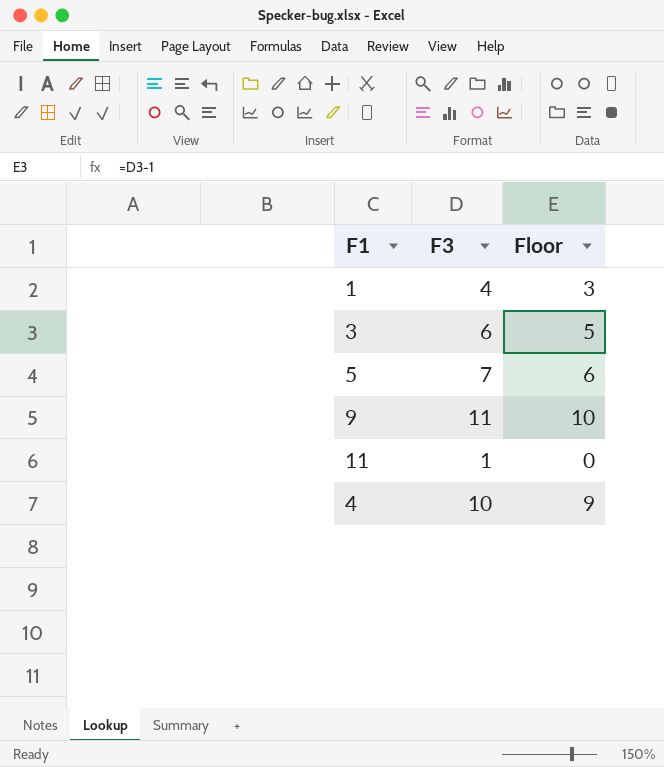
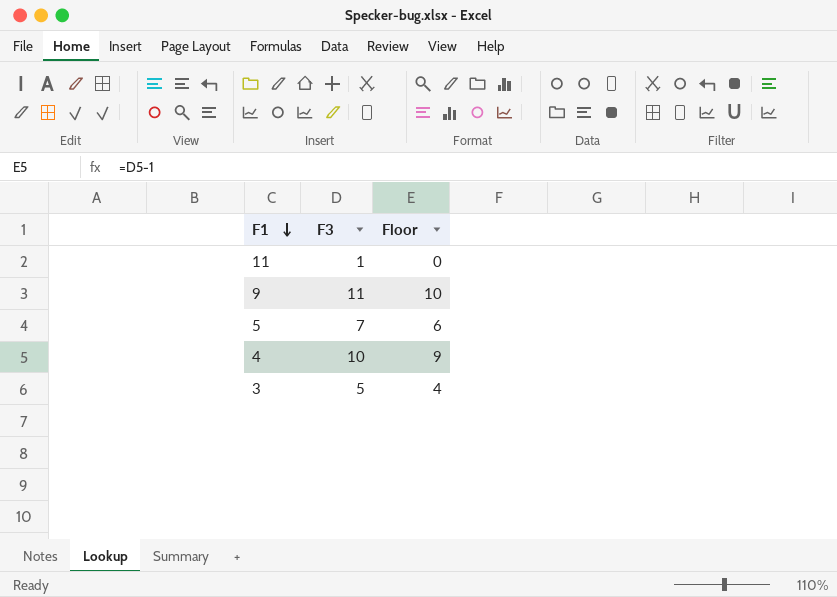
row order: none -> F1 descending
row 1: 4 | 3 -> none
3 | F3: 6 -> 5
3 | Floor: 5 -> 4

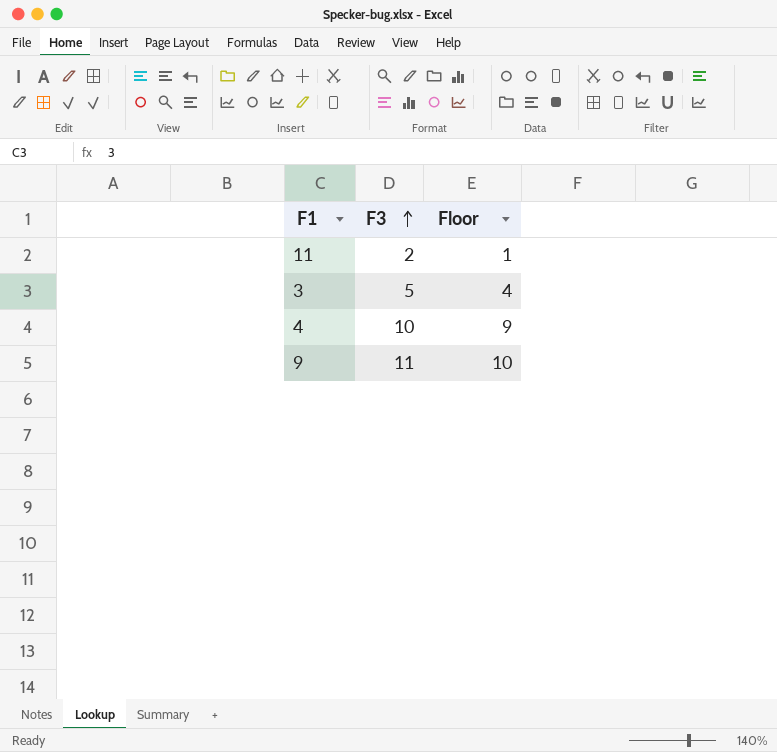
row order: F1 descending -> F3 ascending
row 5: 7 | 6 -> none
11 | F3: 1 -> 2
11 | Floor: 0 -> 1

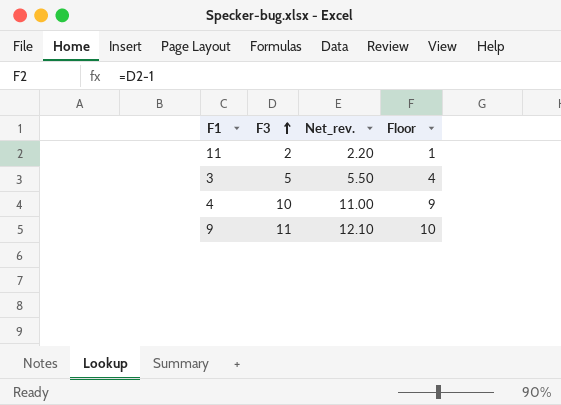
column Net_rev. | formula: none -> [F3] * 1.1

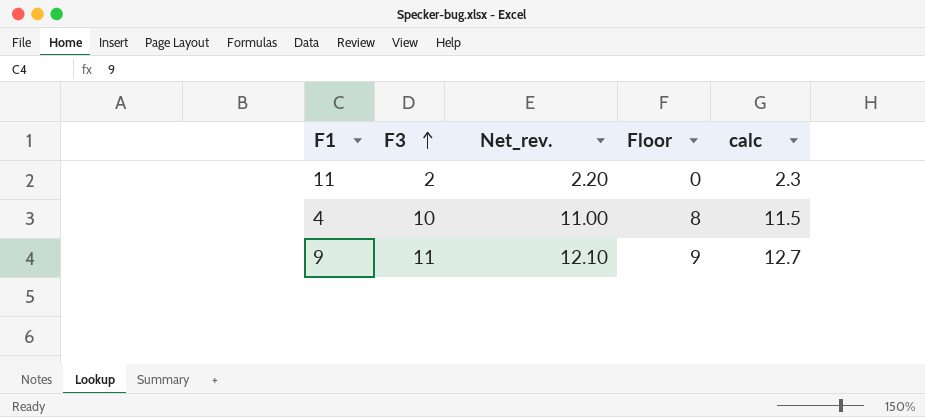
column Floor | formula: [F3] - 1 -> [F3] - 2
column calc | formula: none -> [F3] * 1.15
row 3: 5 | 5.50 | 4 -> none

